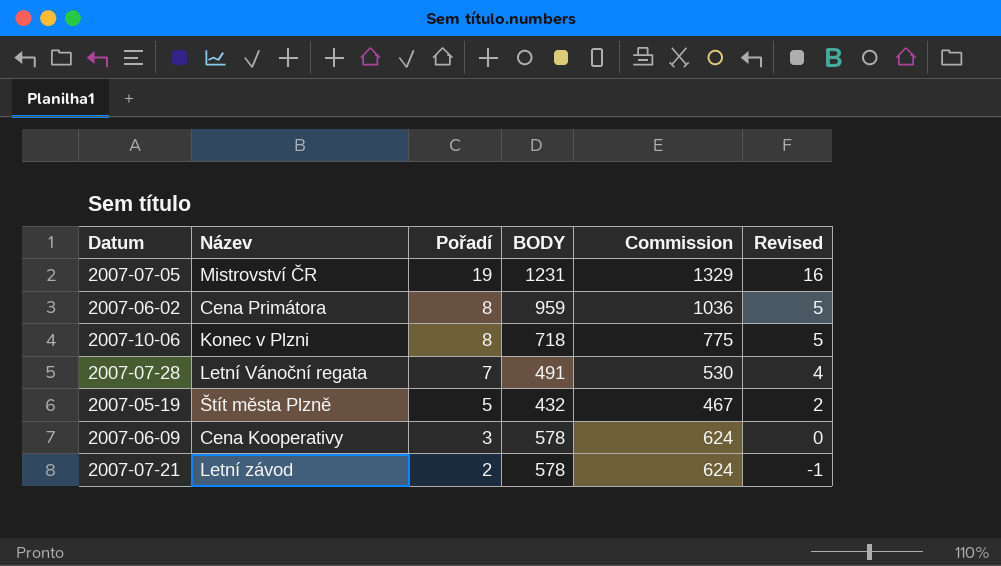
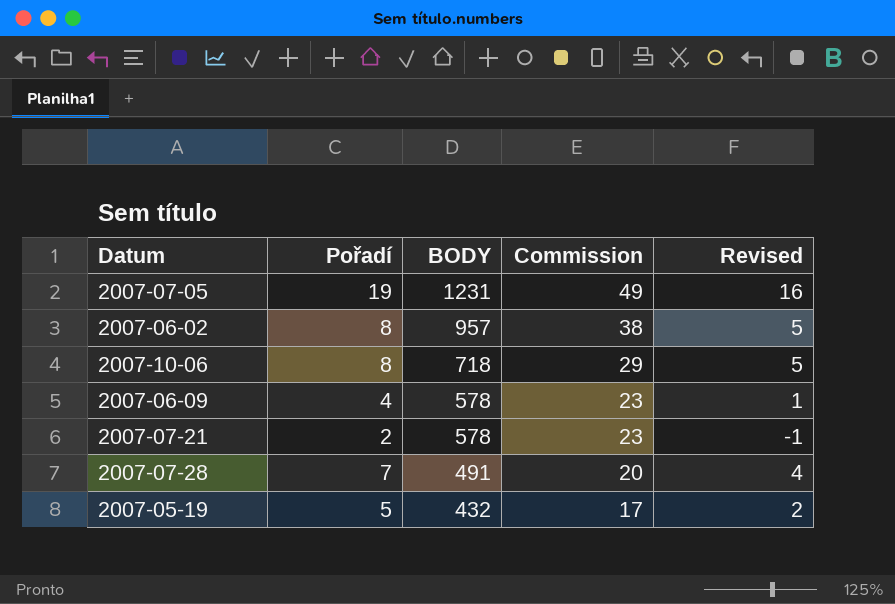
row order: Pořadí descending -> BODY descending
column Název | position: 2 -> none
column Commission | formula: [BODY] * 1.08 -> [BODY] * 0.04
2007-06-02 | BODY: 959 -> 957
2007-06-09 | Pořadí: 3 -> 4
2007-06-09 | Revised: 0 -> 1

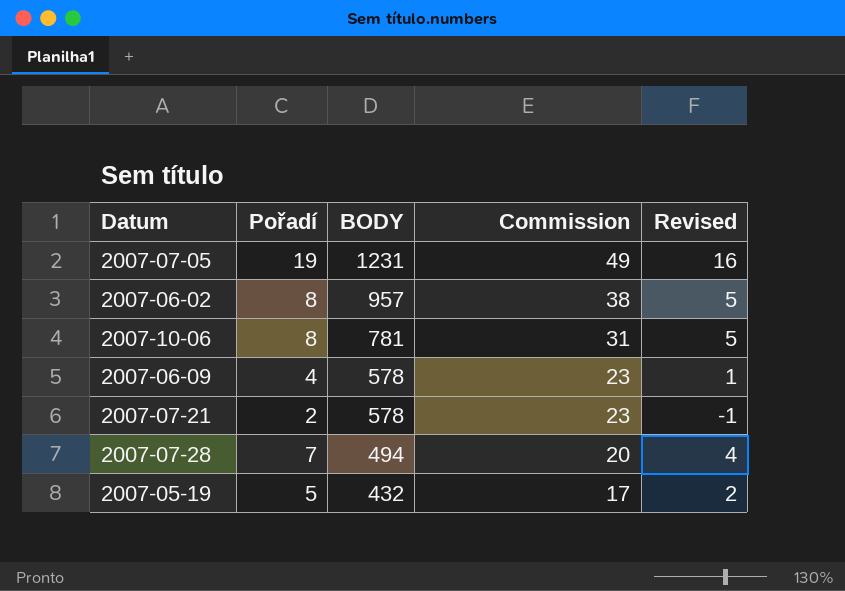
2007-10-06 | BODY: 718 -> 781
2007-10-06 | Commission: 29 -> 31
2007-07-28 | BODY: 491 -> 494

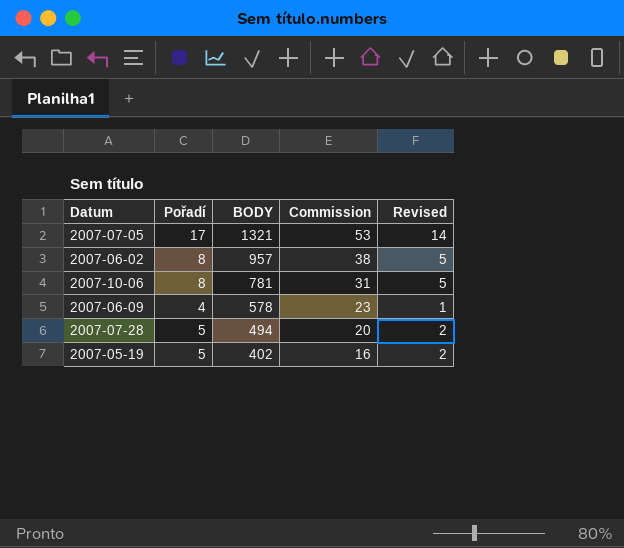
row 2007-07-21: 2 | 578 | 23 | -1 -> none
2007-07-05 | Pořadí: 19 -> 17
2007-07-05 | BODY: 1231 -> 1321
2007-07-05 | Commission: 49 -> 53
2007-07-05 | Revised: 16 -> 14
2007-07-28 | Pořadí: 7 -> 5
2007-07-28 | Revised: 4 -> 2
2007-05-19 | BODY: 432 -> 402
2007-05-19 | Commission: 17 -> 16

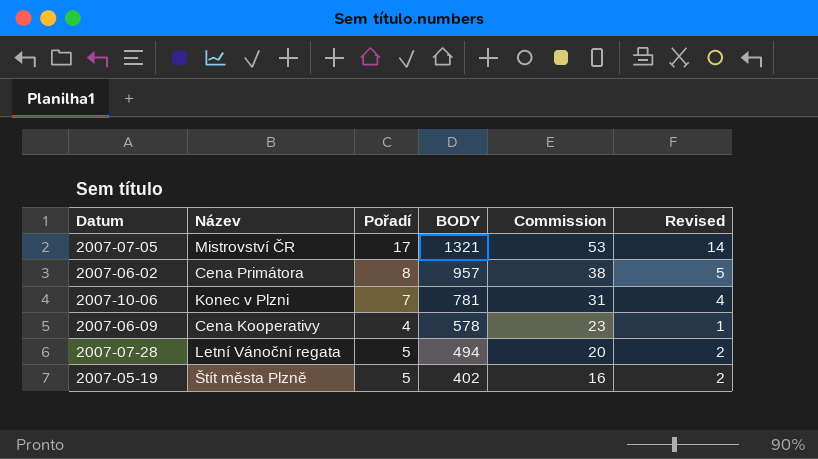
column Název | position: none -> 2
2007-10-06 | Pořadí: 8 -> 7
2007-10-06 | Revised: 5 -> 4

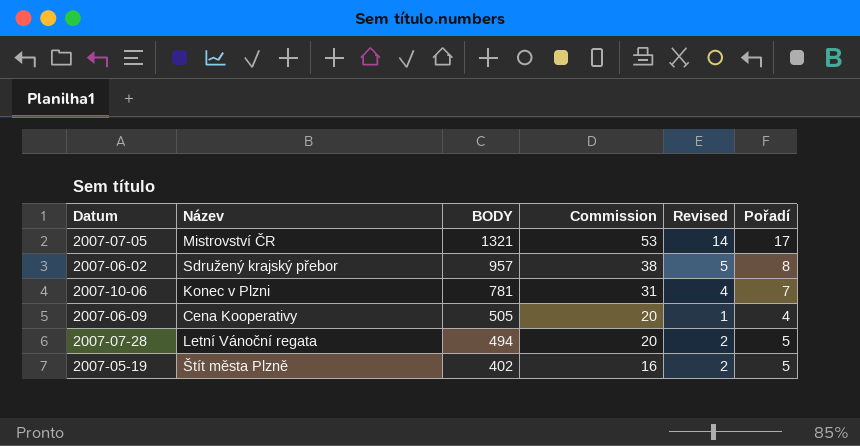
column Pořadí | position: 3 -> 6
2007-06-02 | Název: Cena Primátora -> Sdružený krajský přebor
2007-06-09 | BODY: 578 -> 505
2007-06-09 | Commission: 23 -> 20

